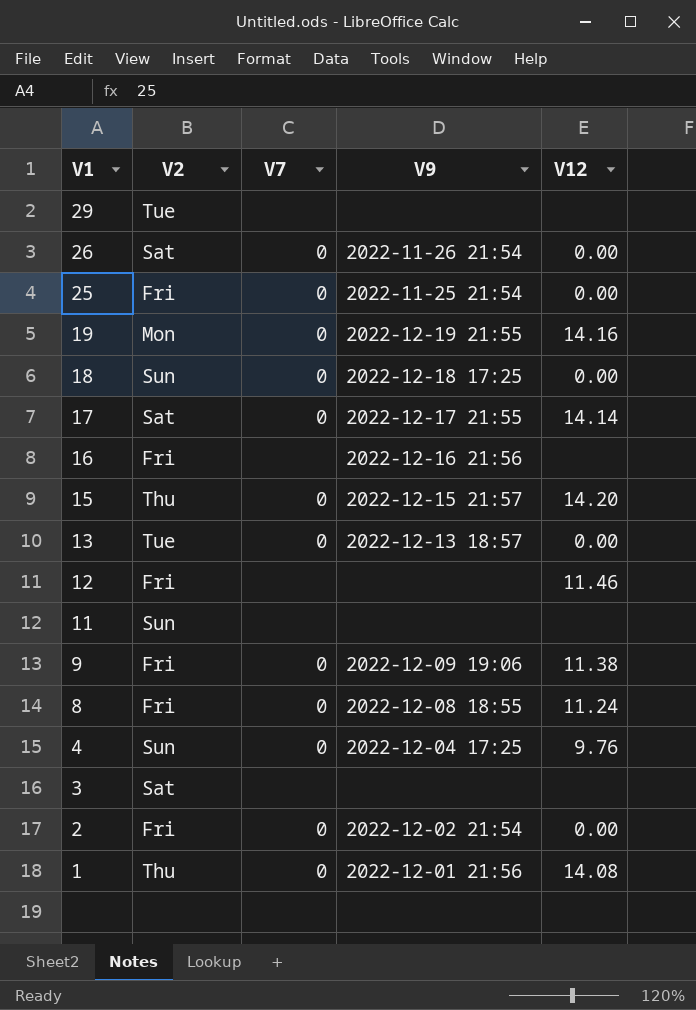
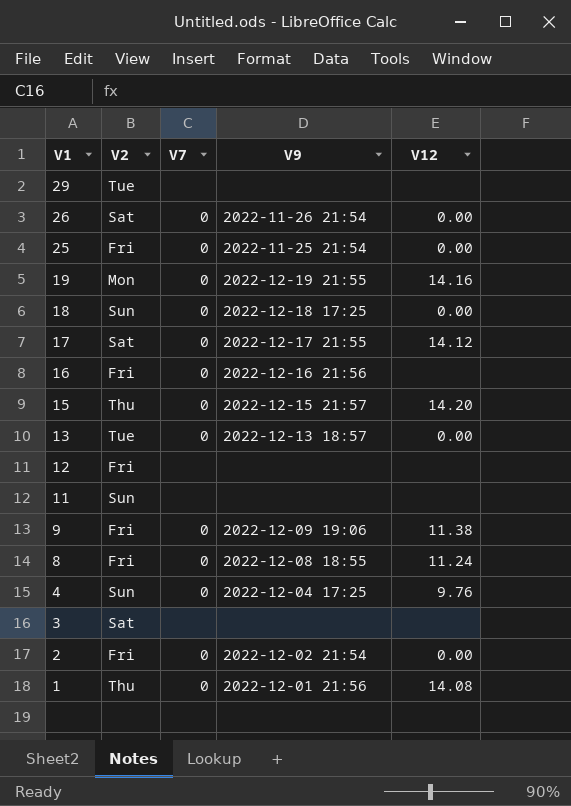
17 | V12: 14.14 -> 14.12
16 | V7: none -> 0
12 | V12: 11.46 -> none

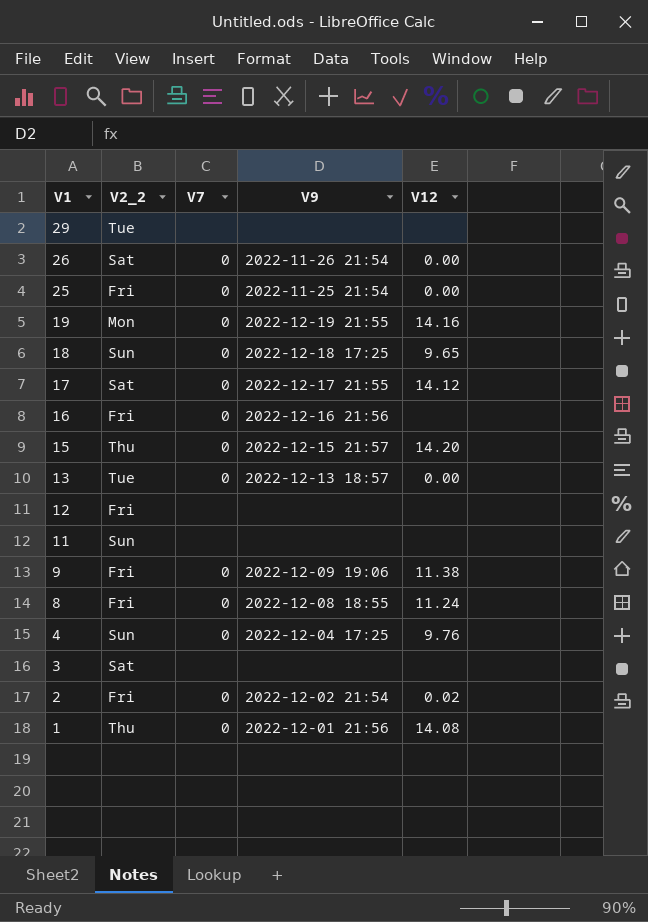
column name: V2 -> V2_2
18 | V12: 0.00 -> 9.65
2 | V12: 0.00 -> 0.02

